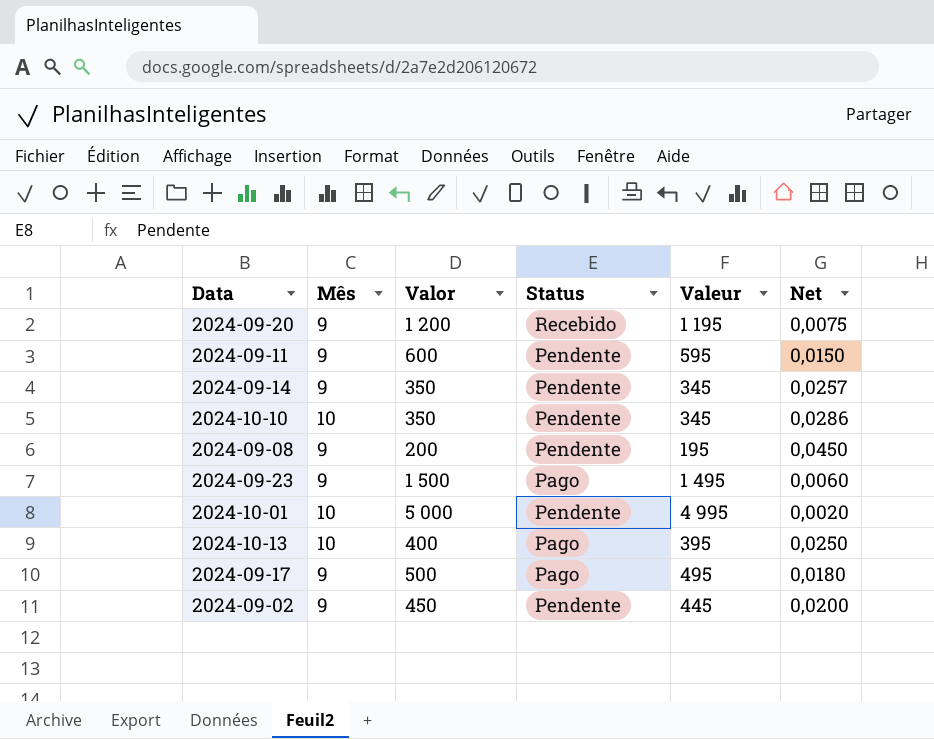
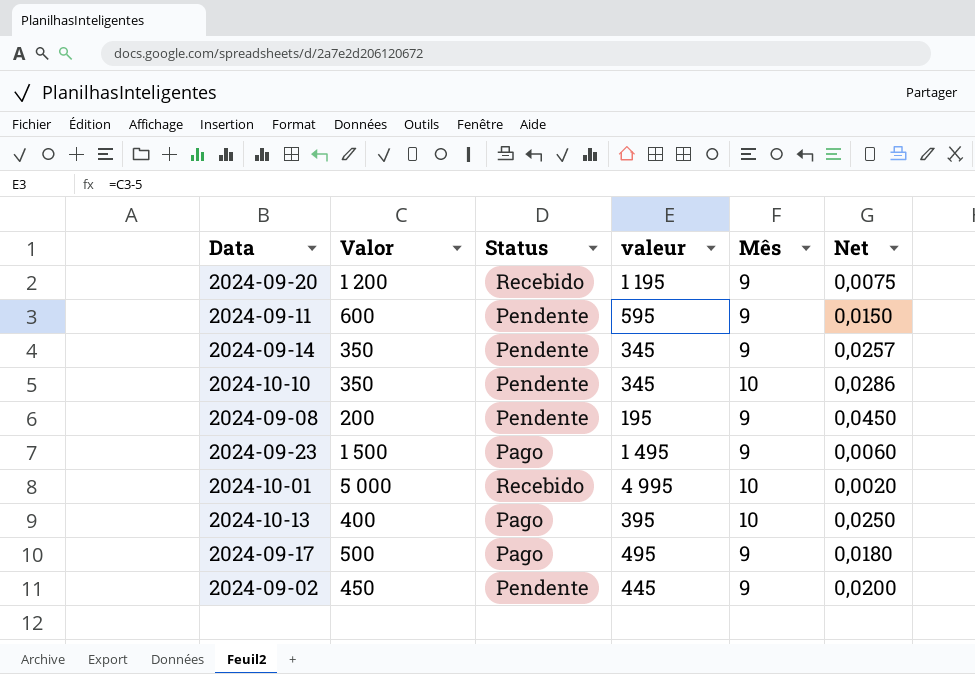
column name: Valeur -> valeur
column Mês | position: 2 -> 5
2024-10-01 | Status: Pendente -> Recebido

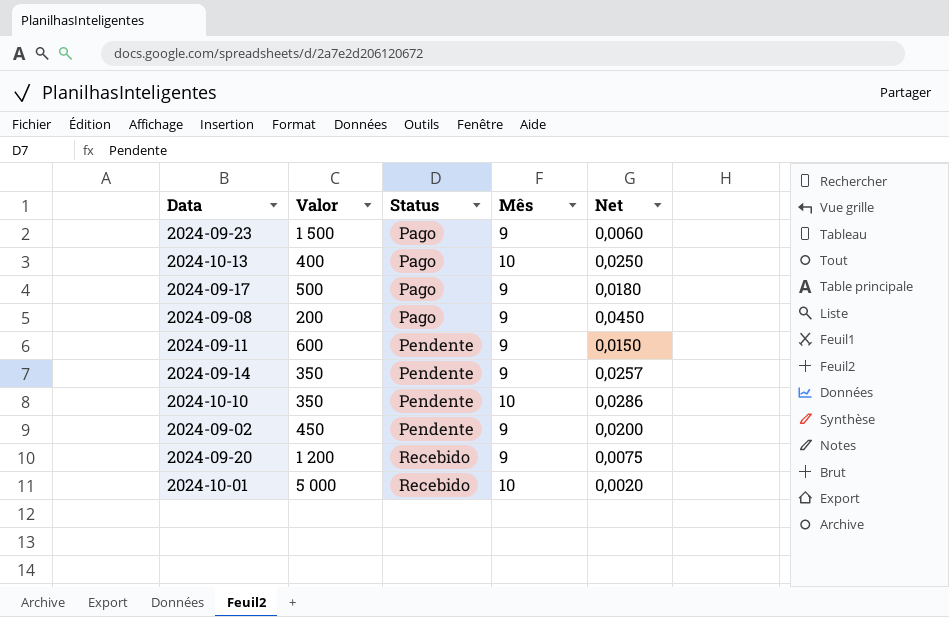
row order: none -> Status ascending
column valeur | formula: [Valor] - 5 -> none
2024-09-08 | Status: Pendente -> Pago

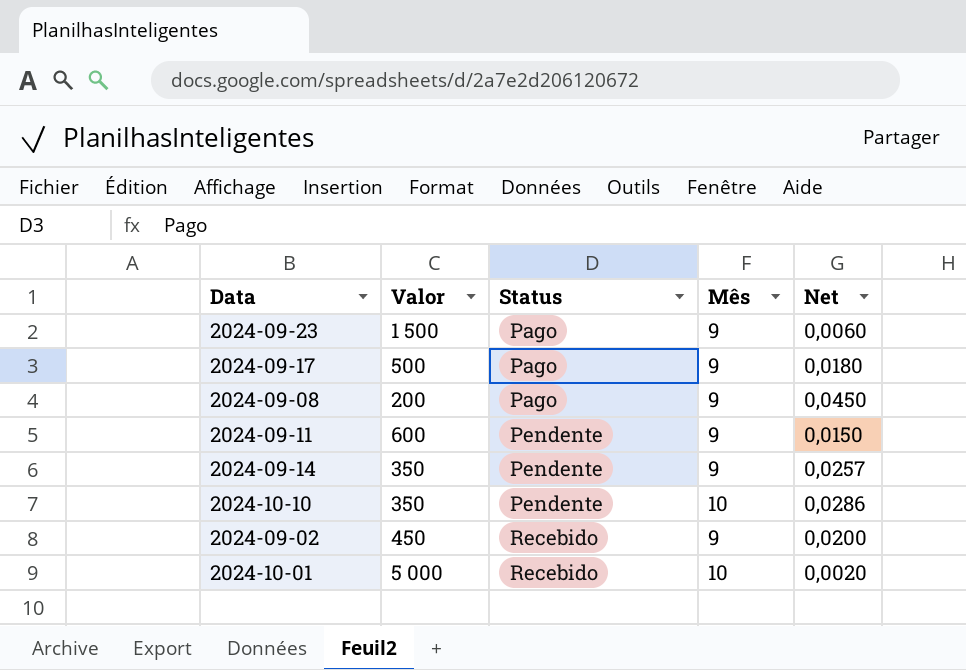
row 2024-10-13: 400 | Pago | 10 | 0,0250 -> none
row 2024-09-20: 1 200 | Recebido | 9 | 0,0075 -> none
2024-09-02 | Status: Pendente -> Recebido

